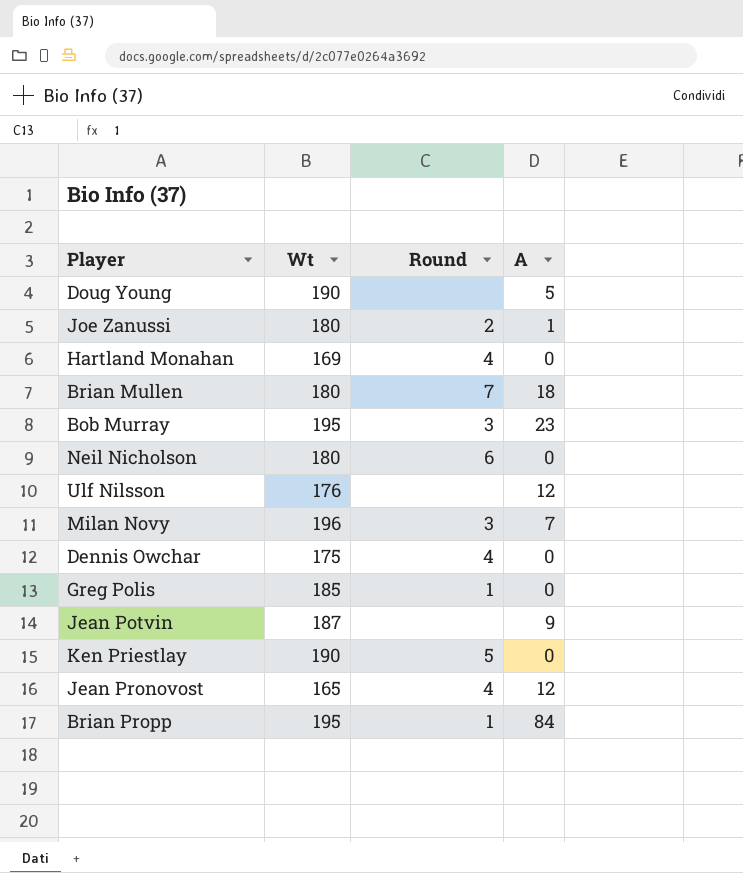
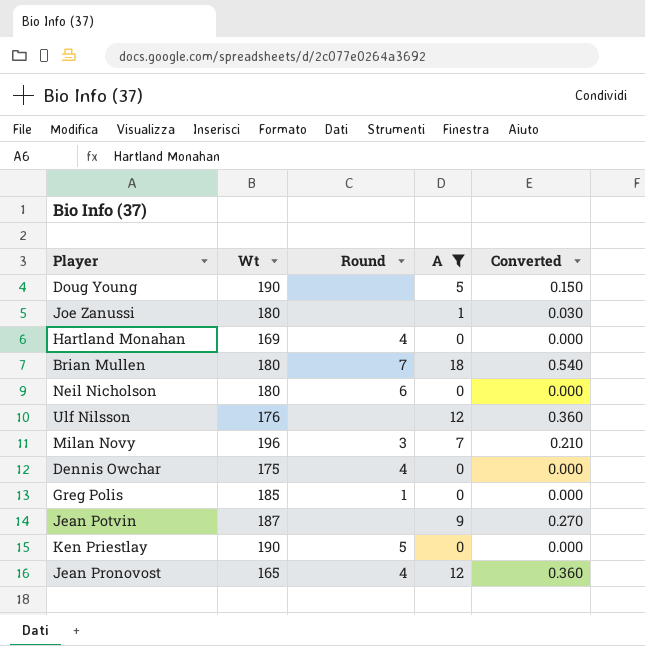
filter: none -> A <= 18
column Converted | formula: none -> [A] * 0.03
Joe Zanussi | Round: 2 -> none

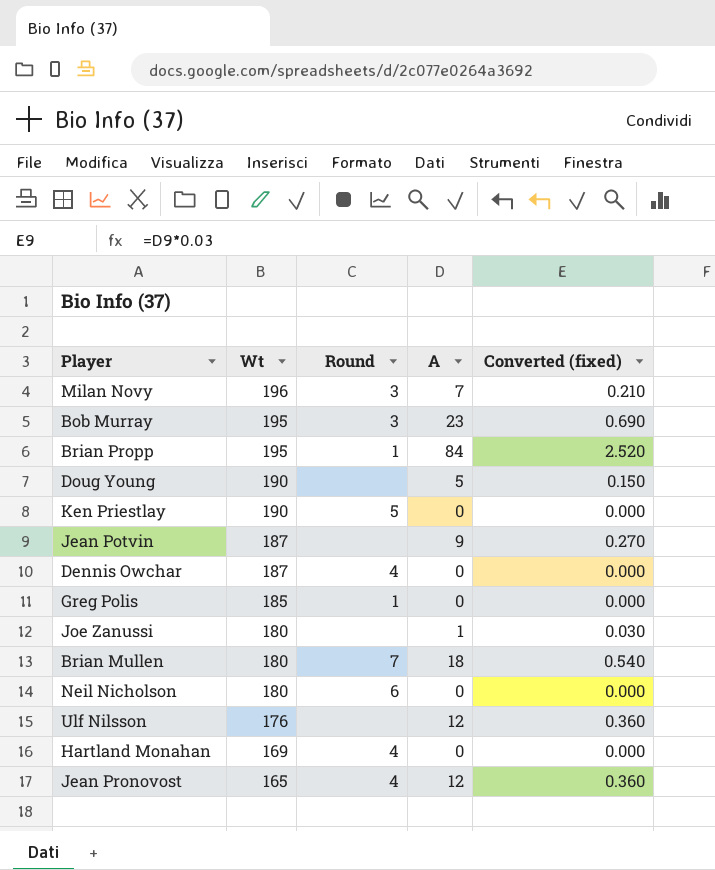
filter: A <= 18 -> none
row order: none -> Wt descending
column name: Converted -> Converted (fixed)
Dennis Owchar | Wt: 175 -> 187

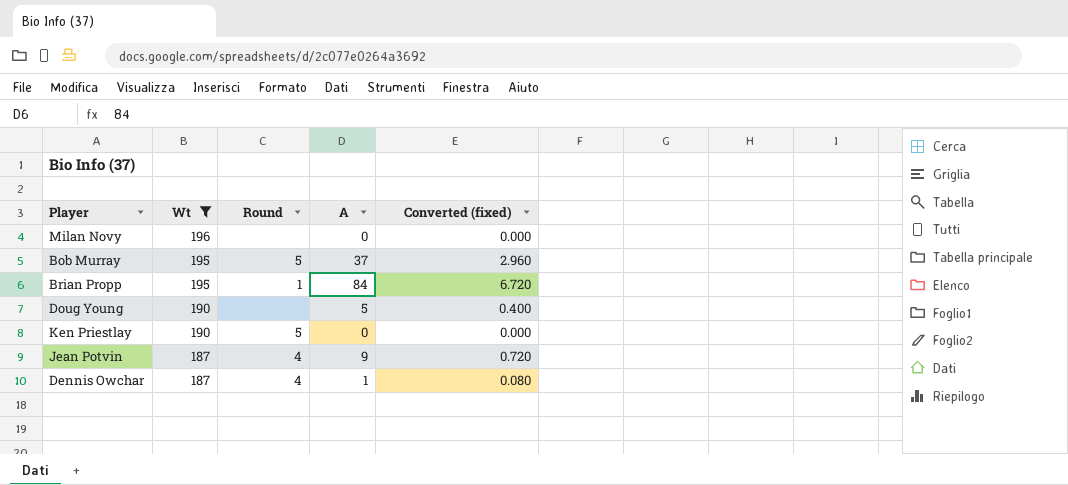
filter: none -> Wt >= 187
column Converted (fixed) | formula: [A] * 0.03 -> [A] * 0.08
Milan Novy | Round: 3 -> none
Milan Novy | A: 7 -> 0
Bob Murray | Round: 3 -> 5
Bob Murray | A: 23 -> 37
Jean Potvin | Round: none -> 4
Dennis Owchar | A: 0 -> 1

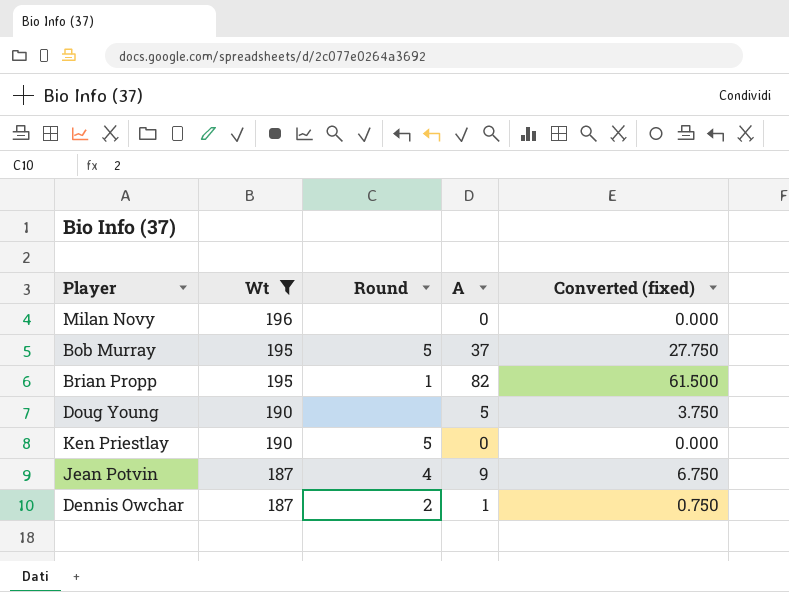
column Converted (fixed) | formula: [A] * 0.08 -> [A] * 0.75
Brian Propp | A: 84 -> 82
Dennis Owchar | Round: 4 -> 2

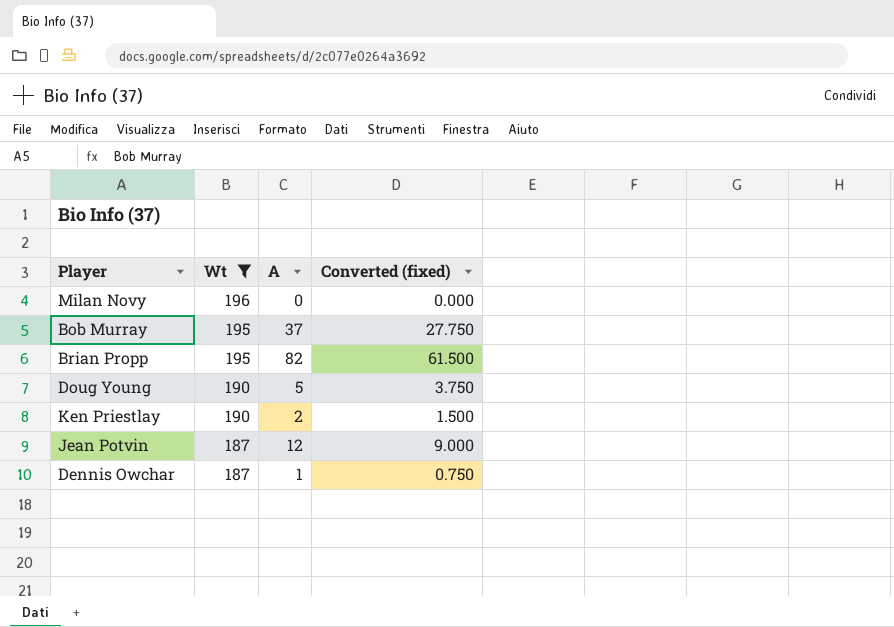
column Round | position: 3 -> none
Ken Priestlay | A: 0 -> 2
Ken Priestlay | Converted (fixed): 0.000 -> 1.500
Jean Potvin | A: 9 -> 12
Jean Potvin | Converted (fixed): 6.750 -> 9.000

